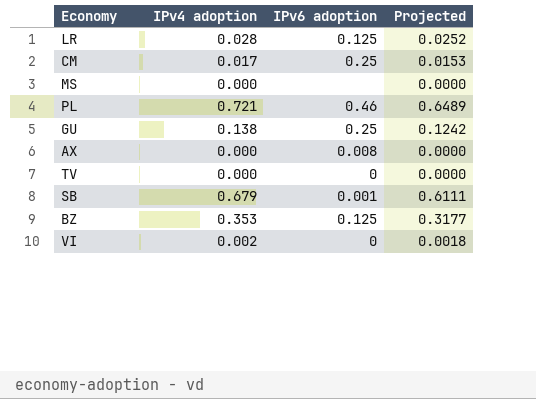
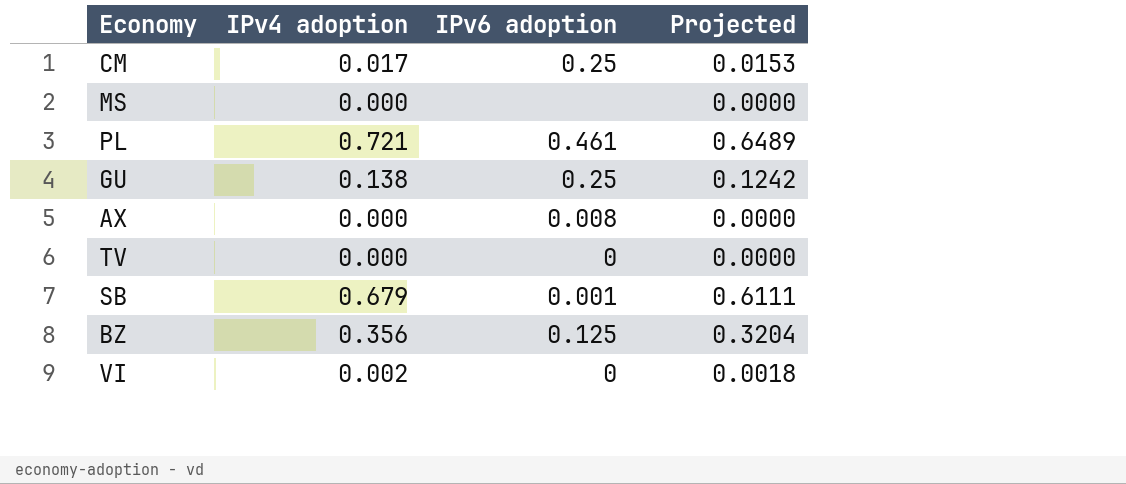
row LR: 0.028 | 0.125 | 0.0252 -> none
PL | IPv6 adoption: 0.46 -> 0.461
BZ | IPv4 adoption: 0.353 -> 0.356
BZ | Projected: 0.3177 -> 0.3204

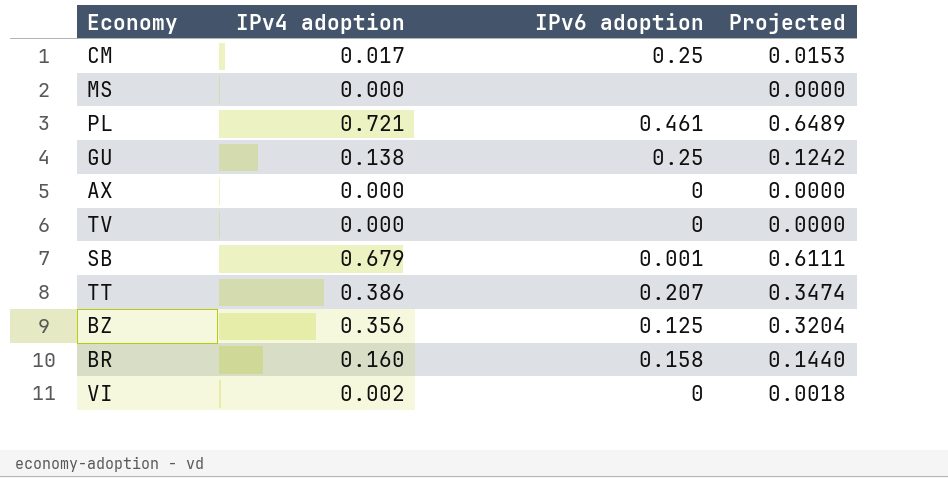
AX | IPv6 adoption: 0.008 -> 0
row TT: none -> 0.386 | 0.207 | 0.3474
row BR: none -> 0.160 | 0.158 | 0.1440

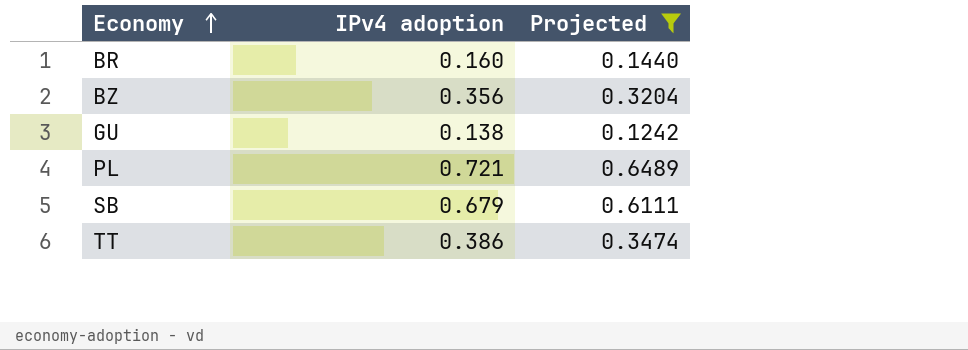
filter: none -> Projected >= 0.1242
row order: none -> Economy ascending
column IPv6 adoption | position: 3 -> none

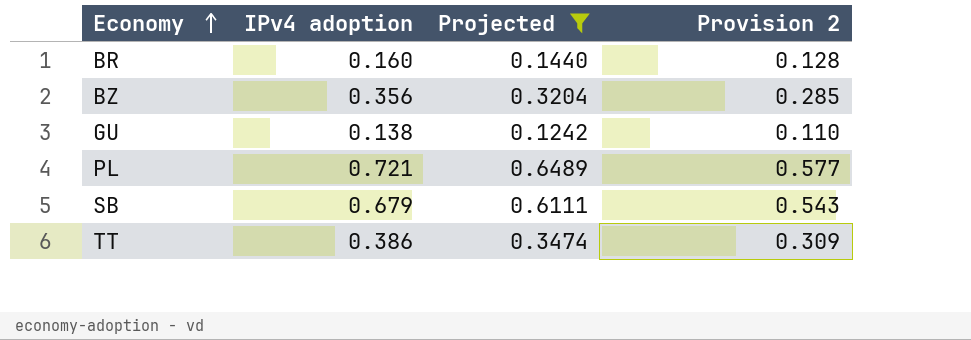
column Provision 2 | formula: none -> [IPv4 adoption] * 0.8

